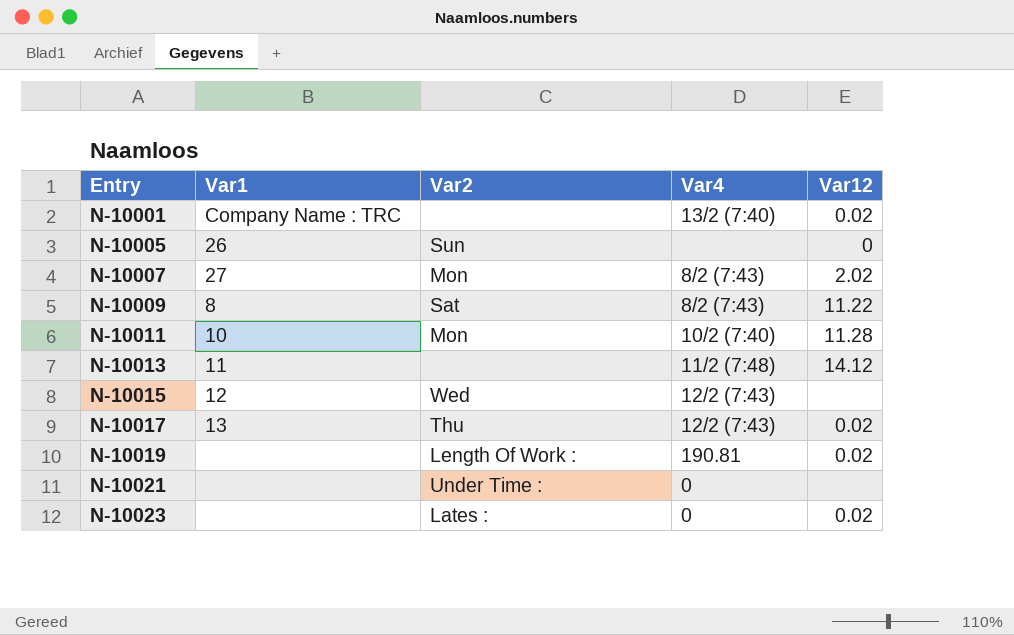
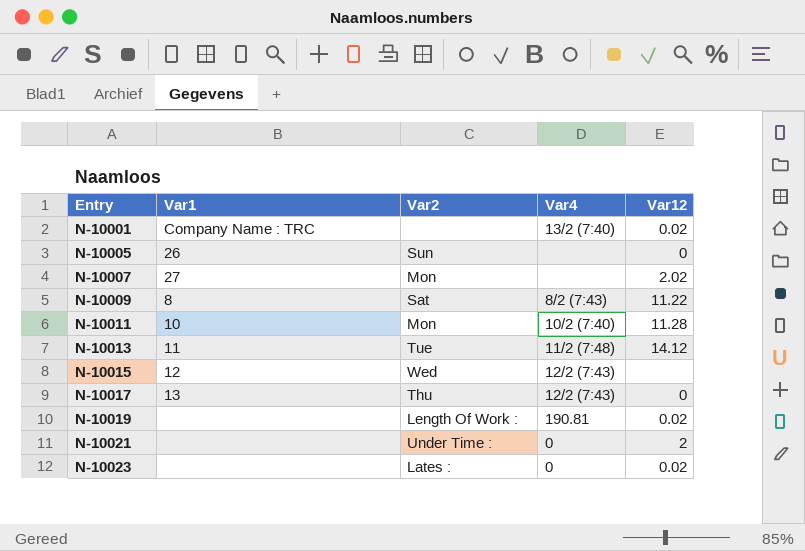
N-10007 | Var4: 8/2 (7:43) -> none
N-10013 | Var2: none -> Tue
N-10017 | Var12: 0.02 -> 0
N-10021 | Var12: none -> 2

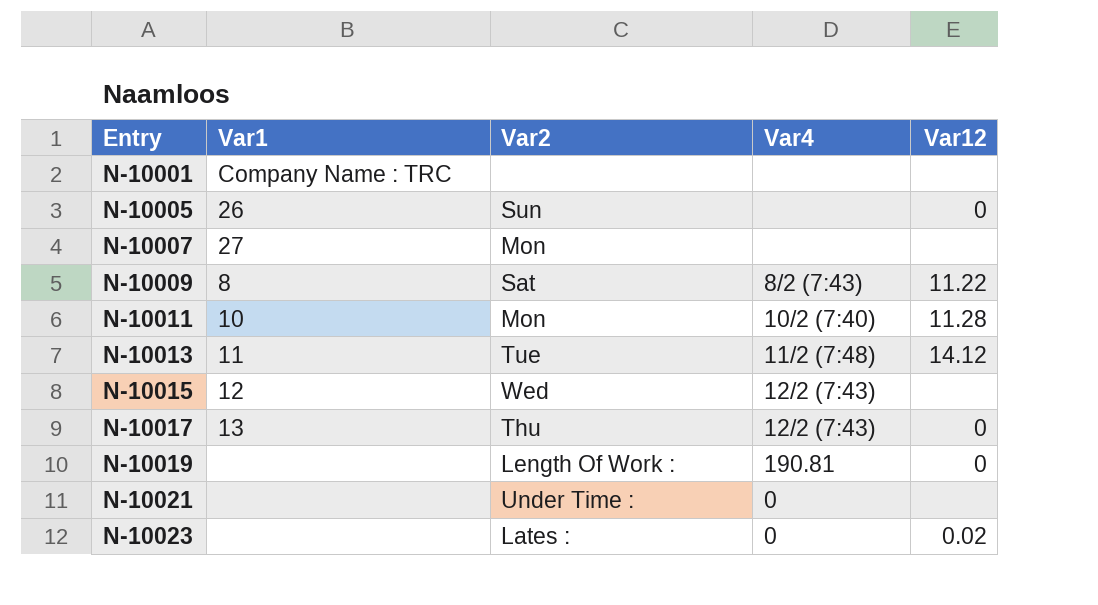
N-10001 | Var4: 13/2 (7:40) -> none
N-10001 | Var12: 0.02 -> none
N-10007 | Var12: 2.02 -> none
N-10019 | Var12: 0.02 -> 0
N-10021 | Var12: 2 -> none

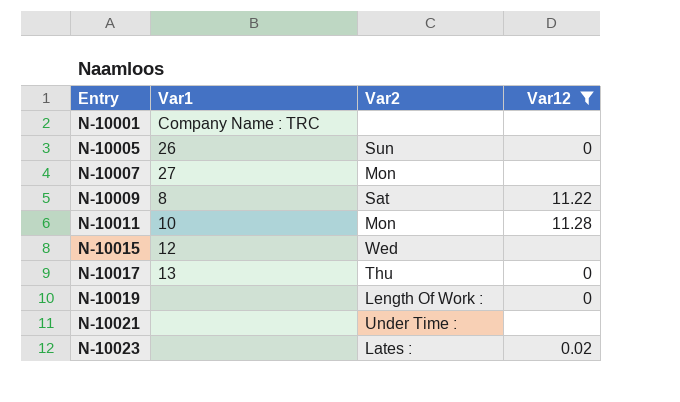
filter: none -> Var12 != 14.12
column Var4 | position: 4 -> none

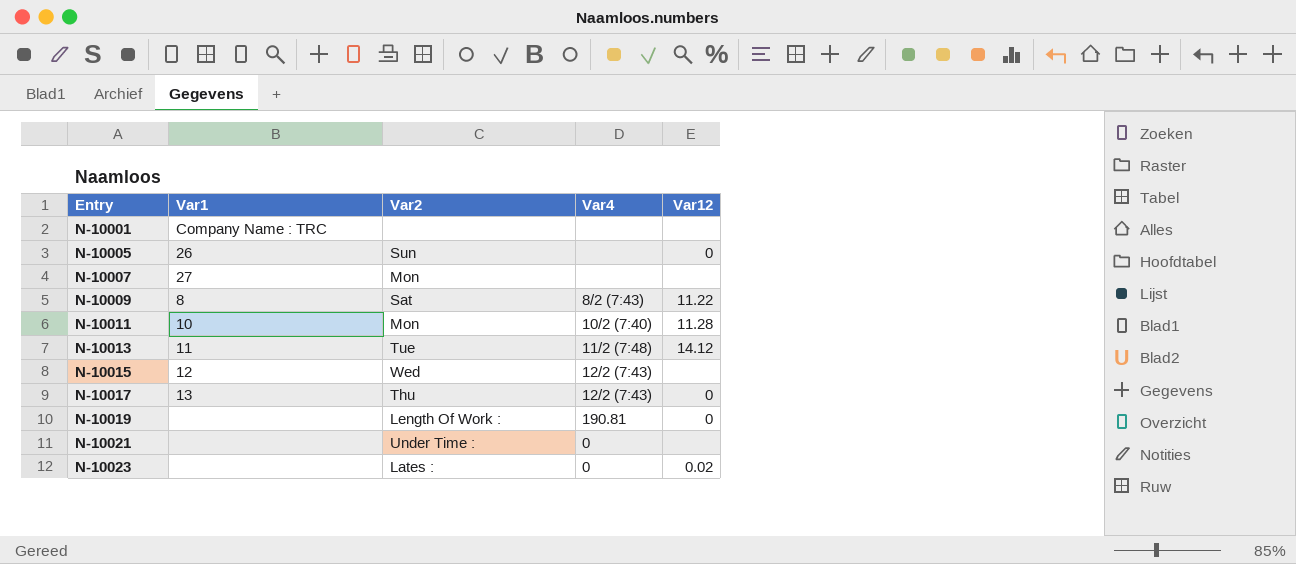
filter: Var12 != 14.12 -> none
column Var4 | position: none -> 4

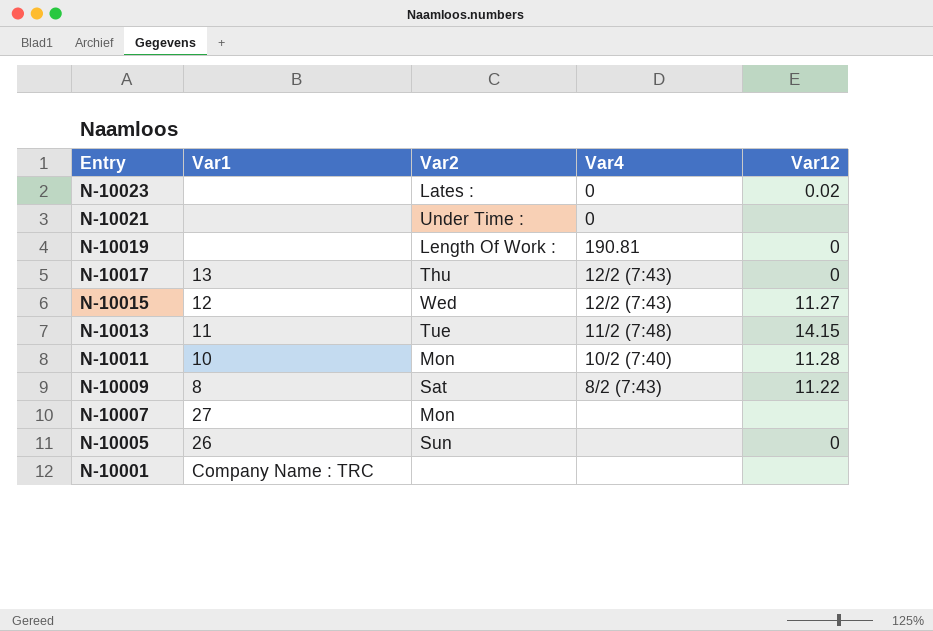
row order: Entry ascending -> Entry descending
N-10015 | Var12: none -> 11.27
N-10013 | Var12: 14.12 -> 14.15

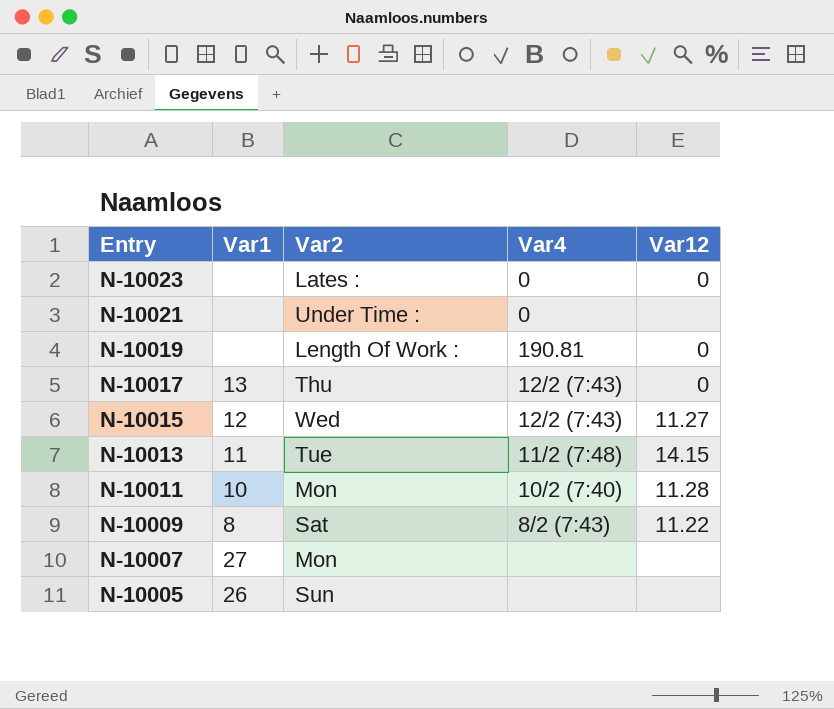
row N-10001: Company Name : TRC | none | none | none -> none
N-10023 | Var12: 0.02 -> 0
N-10005 | Var12: 0 -> none

